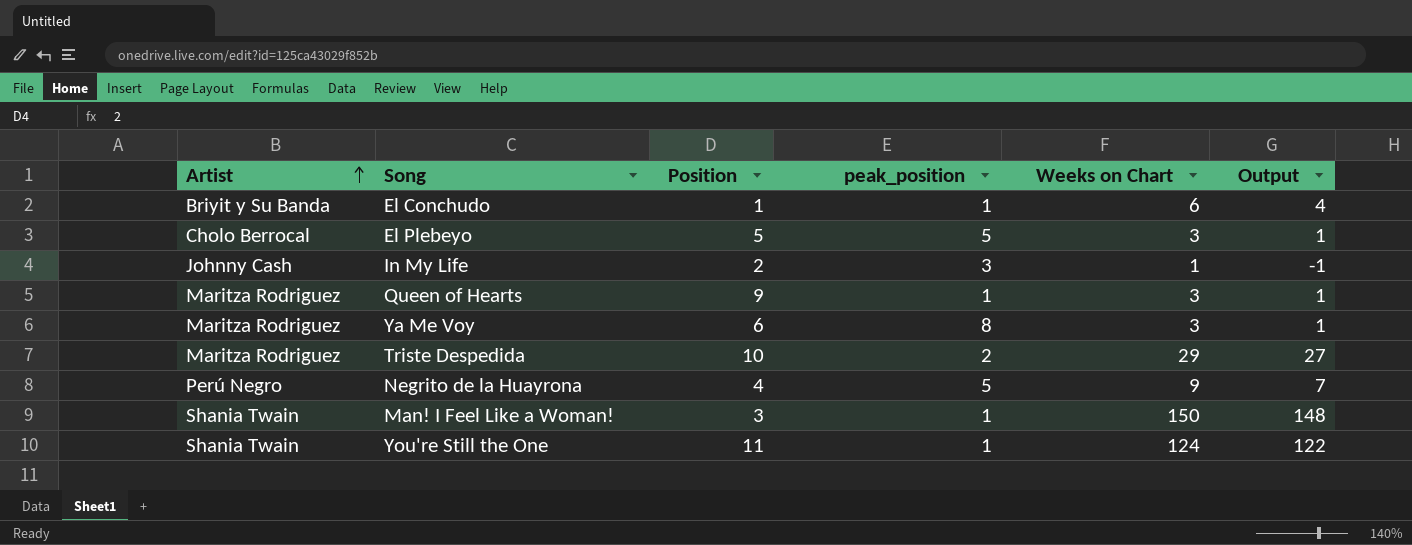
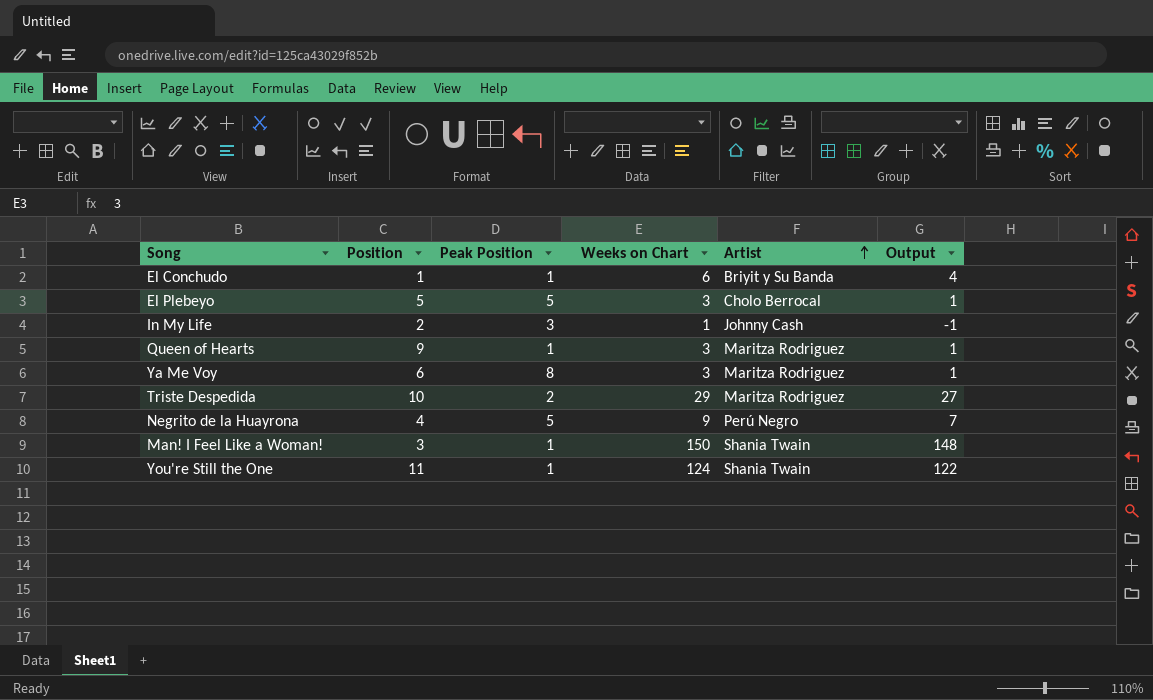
column name: peak_position -> Peak Position
column Artist | position: 1 -> 5

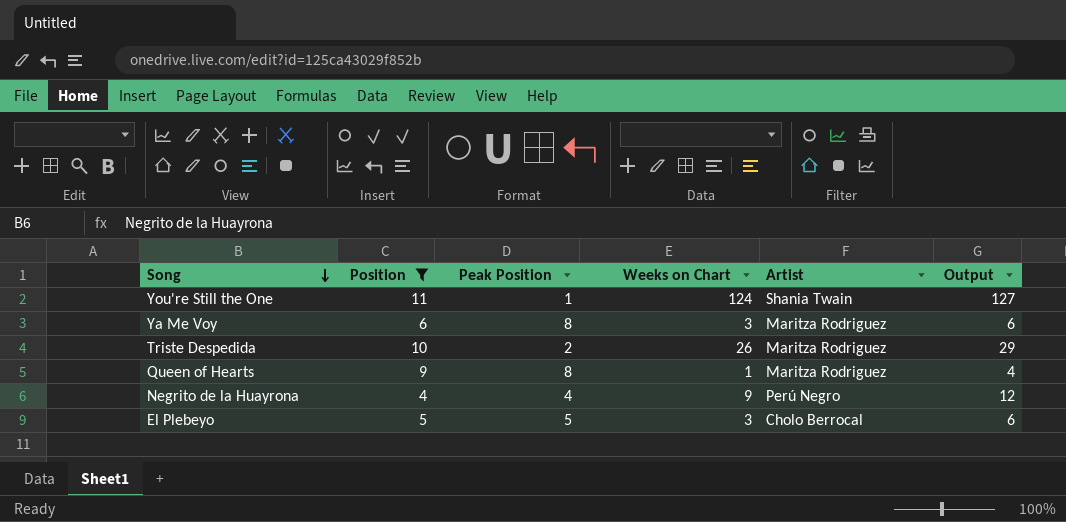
filter: none -> Position >= 4
row order: Artist ascending -> Song descending
column Output | formula: [Weeks on Chart] - 2 -> [Weeks on Chart] + 3
Triste Despedida | Weeks on Chart: 29 -> 26
Queen of Hearts | Peak Position: 1 -> 8
Queen of Hearts | Weeks on Chart: 3 -> 1
Negrito de la Huayrona | Peak Position: 5 -> 4

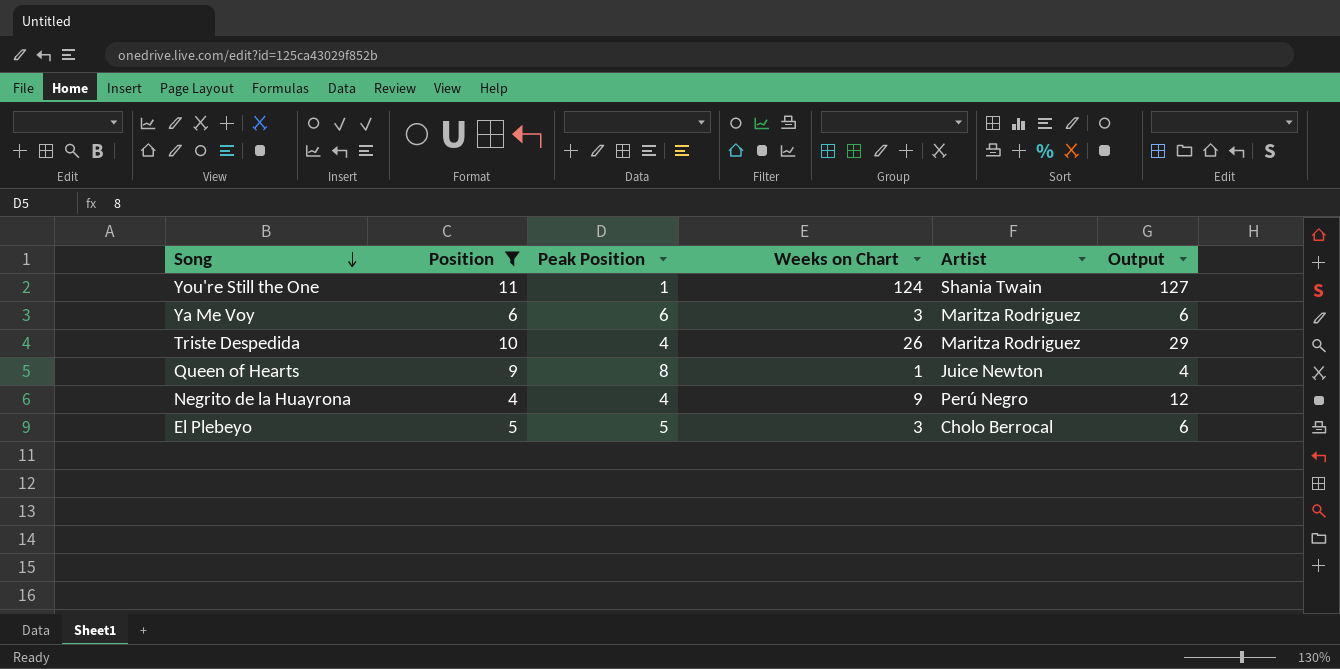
Ya Me Voy | Peak Position: 8 -> 6
Triste Despedida | Peak Position: 2 -> 4
Queen of Hearts | Artist: Maritza Rodriguez -> Juice Newton

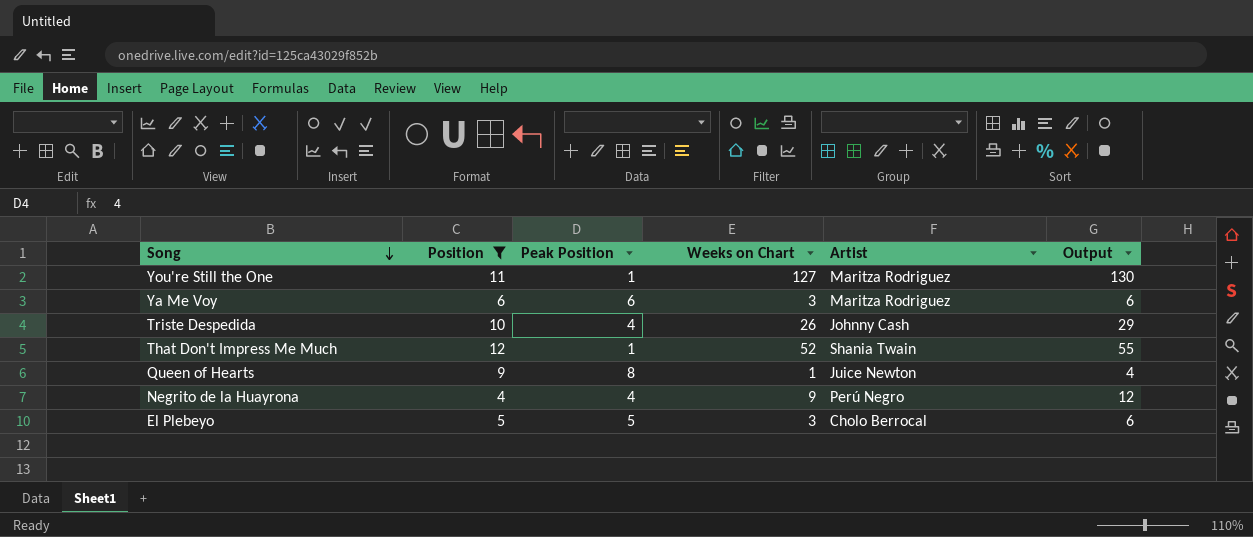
You're Still the One | Weeks on Chart: 124 -> 127
You're Still the One | Artist: Shania Twain -> Maritza Rodriguez
You're Still the One | Output: 127 -> 130
Triste Despedida | Artist: Maritza Rodriguez -> Johnny Cash
row That Don't Impress Me Much: none -> 12 | 1 | 52 | Shania Twain | 55

